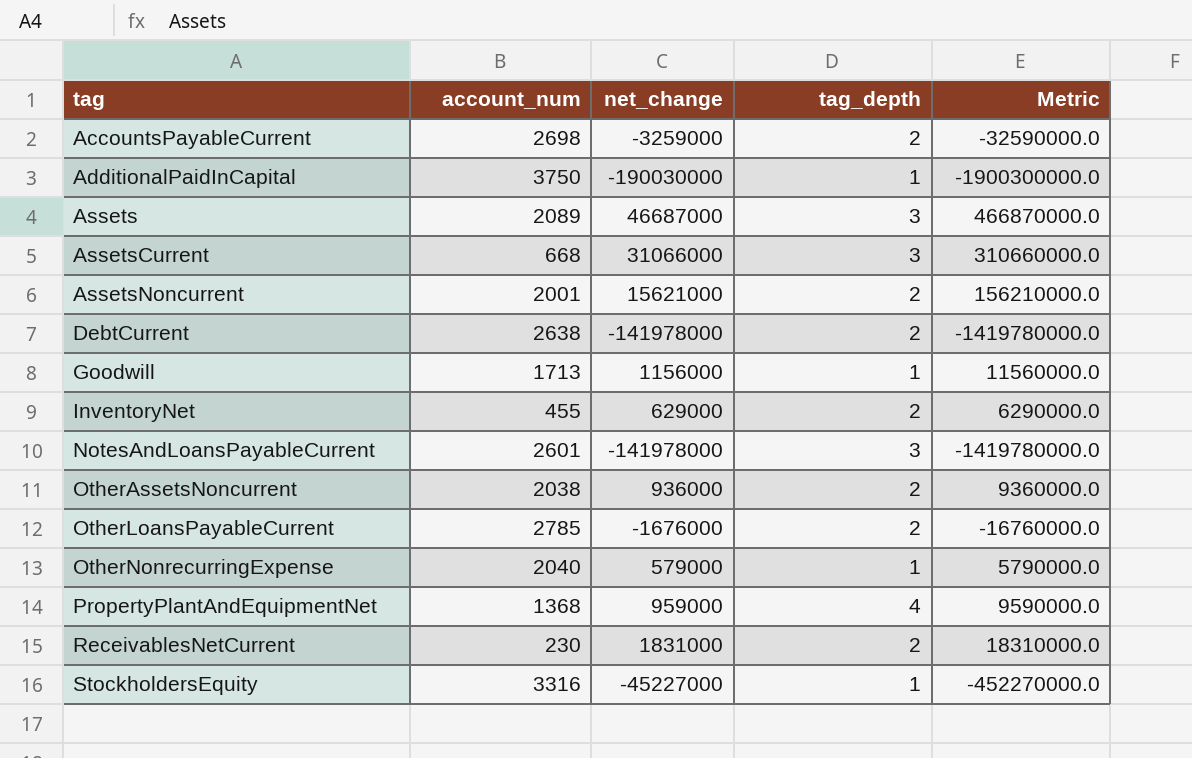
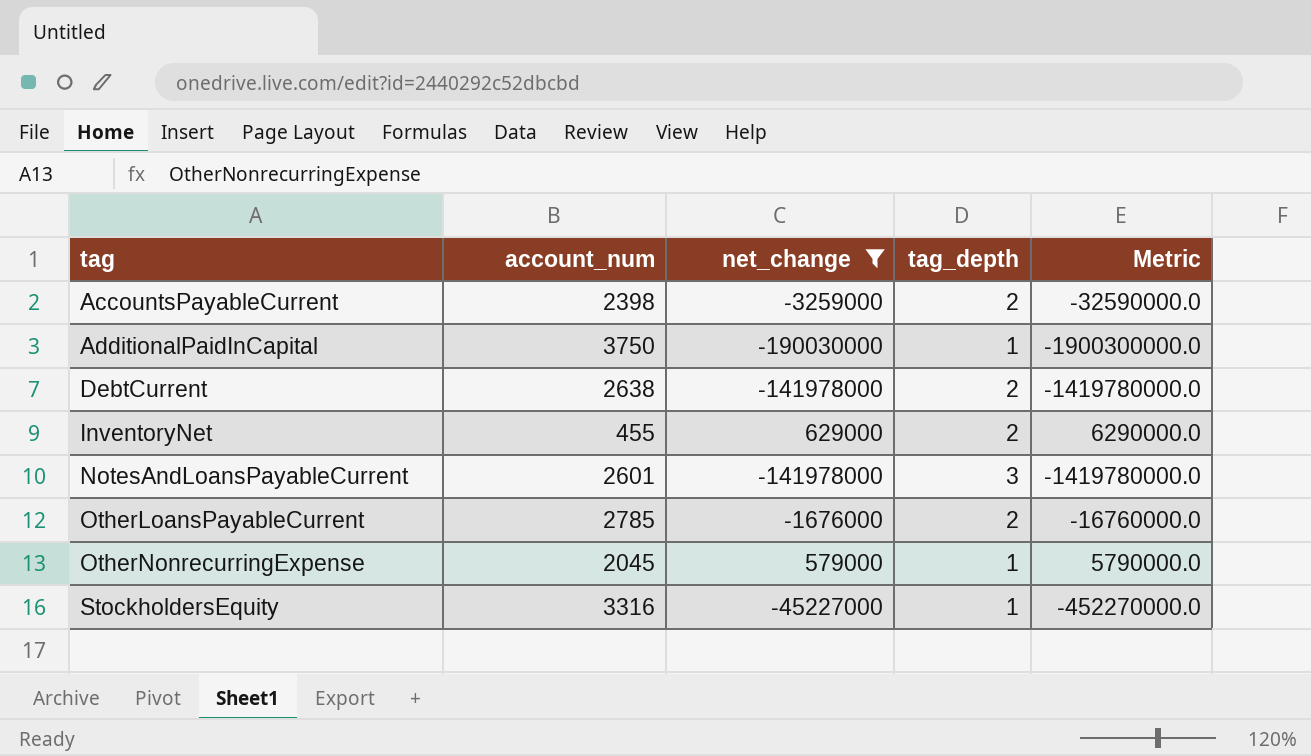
filter: none -> net_change <= 629000
AccountsPayableCurrent | account_num: 2698 -> 2398
OtherNonrecurringExpense | account_num: 2040 -> 2045

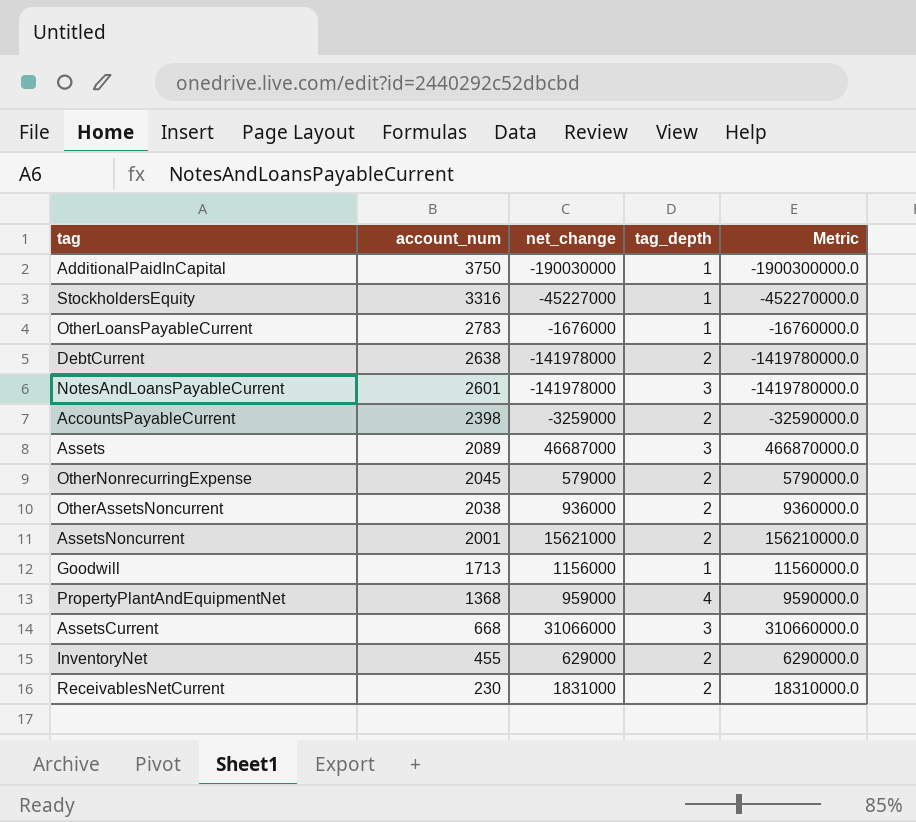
filter: net_change <= 629000 -> none
row order: tag ascending -> account_num descending
OtherLoansPayableCurrent | account_num: 2785 -> 2783
OtherLoansPayableCurrent | tag_depth: 2 -> 1
OtherNonrecurringExpense | tag_depth: 1 -> 2

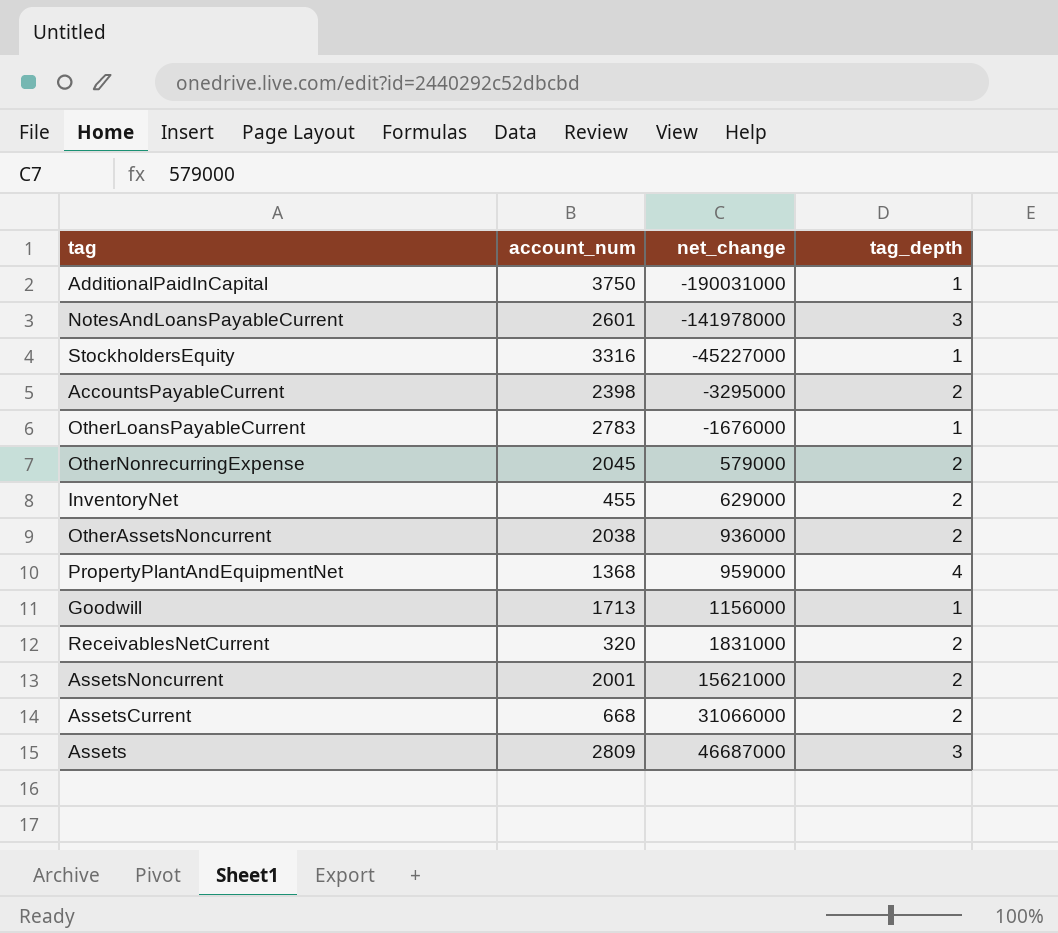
row order: account_num descending -> net_change ascending
column Metric | formula: [net_change] * 10 -> none
row DebtCurrent: 2638 | -141978000 | 2 | -1419780000.0 -> none
AdditionalPaidInCapital | net_change: -190030000 -> -190031000
AccountsPayableCurrent | net_change: -3259000 -> -3295000
ReceivablesNetCurrent | account_num: 230 -> 320
AssetsCurrent | tag_depth: 3 -> 2
Assets | account_num: 2089 -> 2809

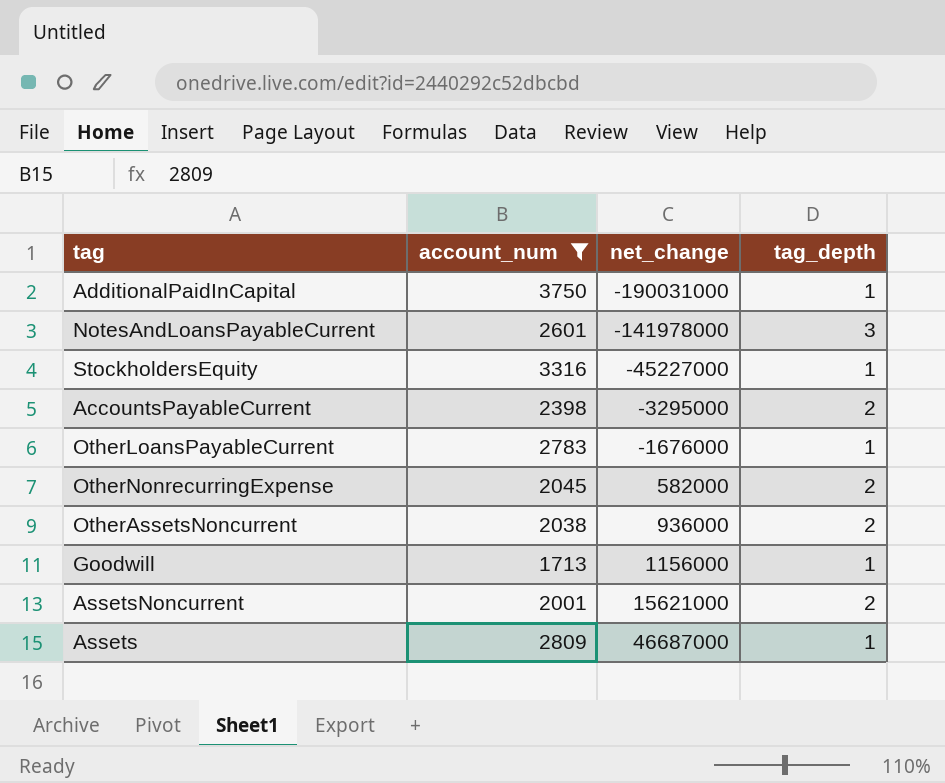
filter: none -> account_num >= 1713
OtherNonrecurringExpense | net_change: 579000 -> 582000
Assets | tag_depth: 3 -> 1

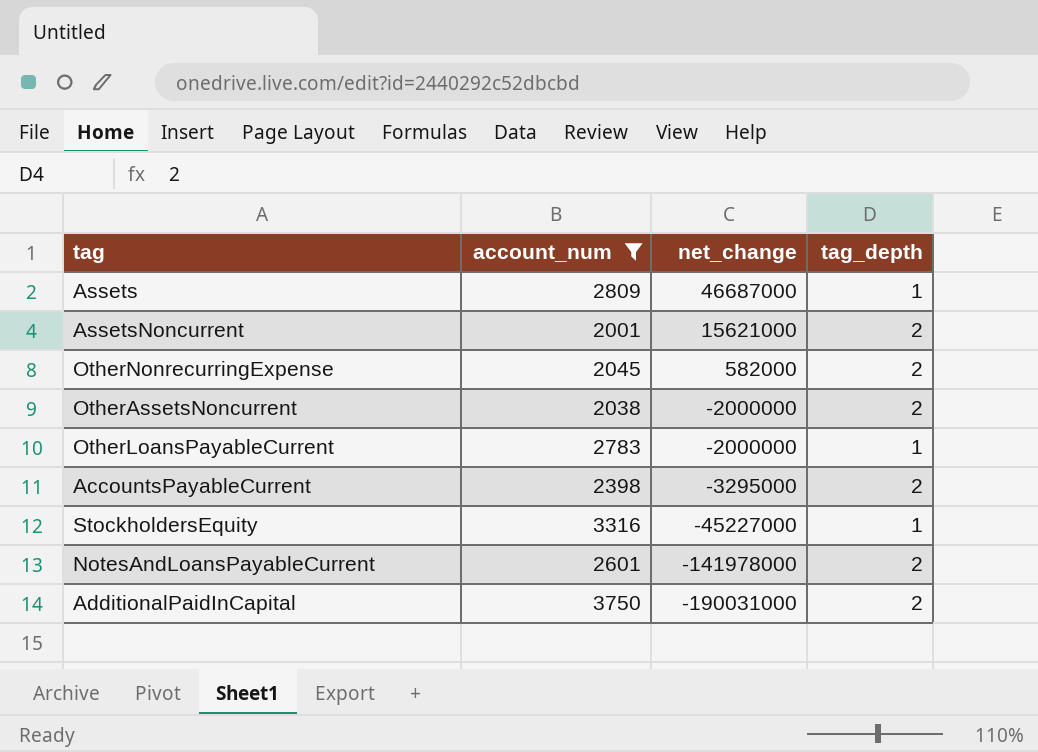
row order: net_change ascending -> net_change descending
row Goodwill: 1713 | 1156000 | 1 -> none
OtherAssetsNoncurrent | net_change: 936000 -> -2000000
OtherLoansPayableCurrent | net_change: -1676000 -> -2000000
NotesAndLoansPayableCurrent | tag_depth: 3 -> 2
AdditionalPaidInCapital | tag_depth: 1 -> 2

